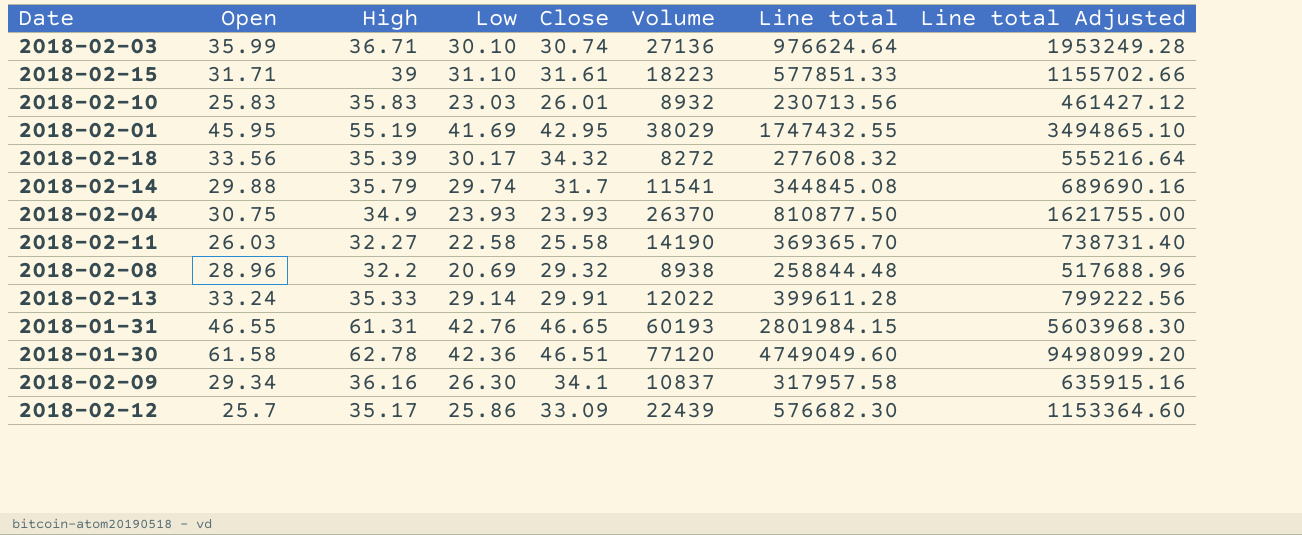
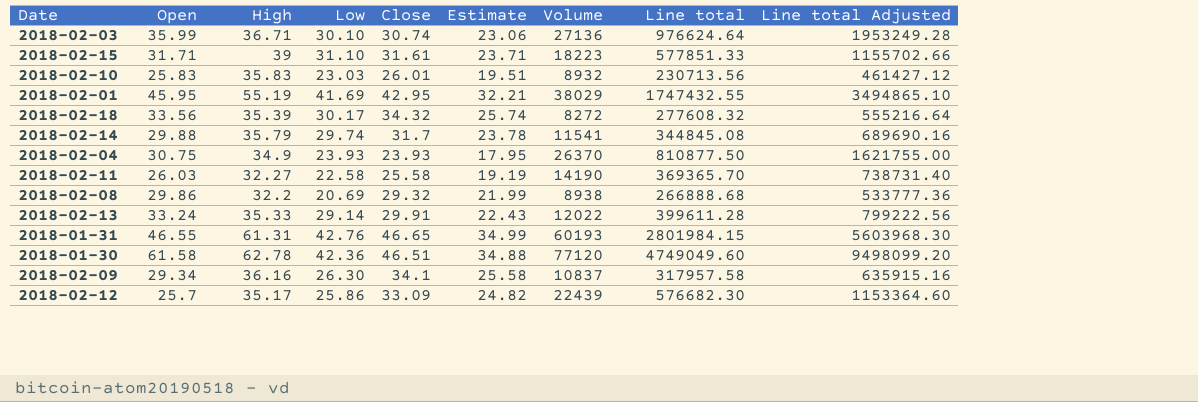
column Estimate | formula: none -> [Close] * 0.75
2018-02-08 | Open: 28.96 -> 29.86
2018-02-08 | Line total: 258844.48 -> 266888.68
2018-02-08 | Line total Adjusted: 517688.96 -> 533777.36

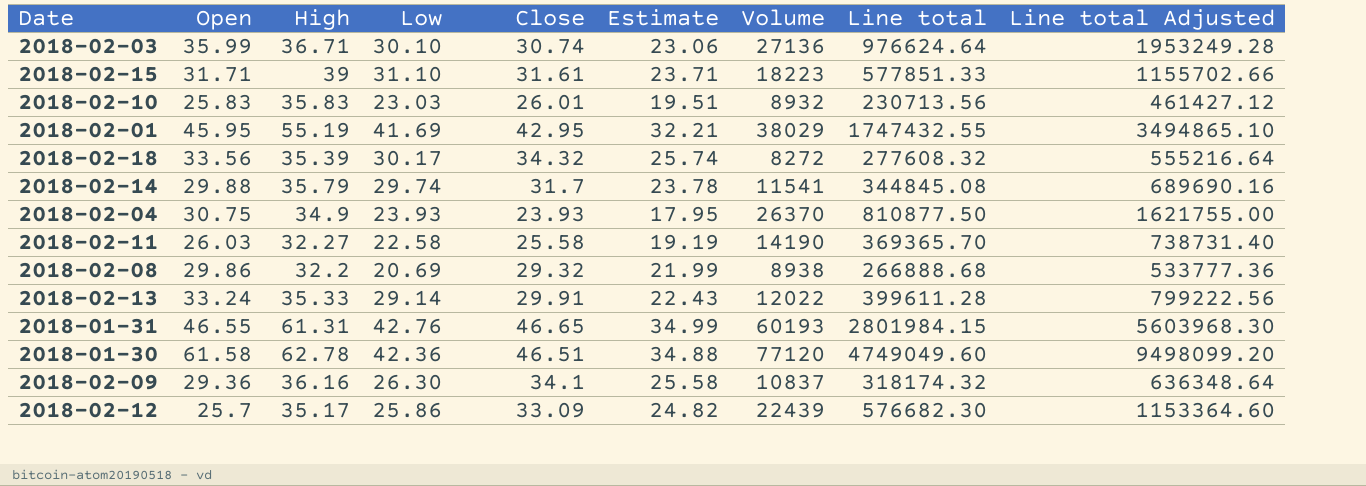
2018-02-09 | Open: 29.34 -> 29.36
2018-02-09 | Line total: 317957.58 -> 318174.32
2018-02-09 | Line total Adjusted: 635915.16 -> 636348.64

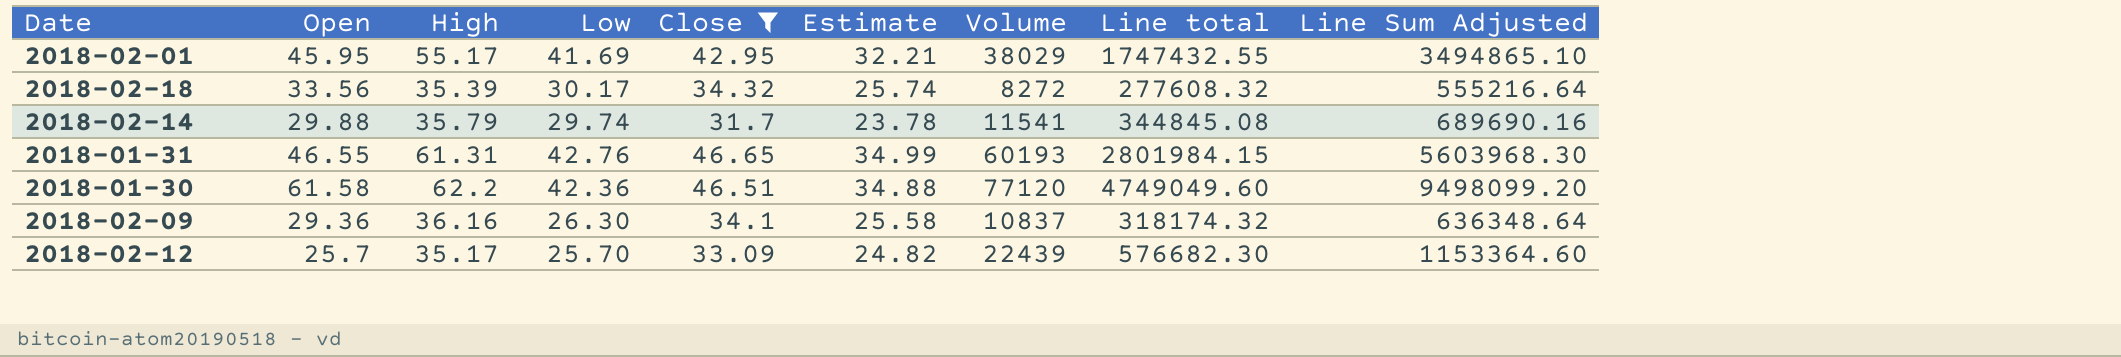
filter: none -> Close >= 31.7
column name: Line total Adjusted -> Line Sum Adjusted
2018-02-01 | High: 55.19 -> 55.17
2018-01-30 | High: 62.78 -> 62.2
2018-02-12 | Low: 25.86 -> 25.70

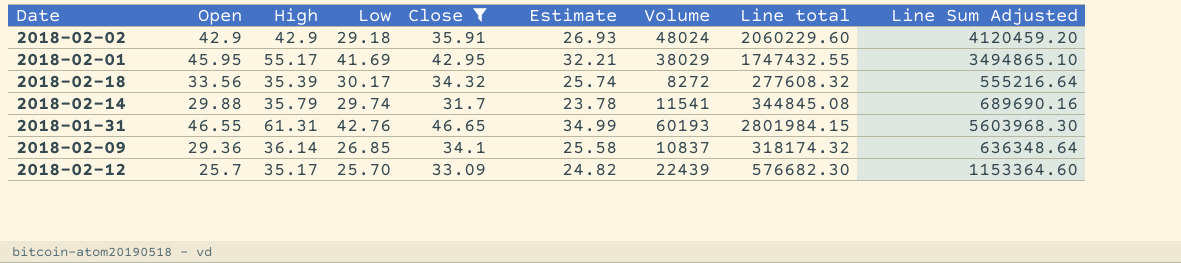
row 2018-01-30: 61.58 | 62.2 | 42.36 | 46.51 | 34.88 | 77120 | 4749049.60 | 9498099.20 -> none
row 2018-02-02: none -> 42.9 | 42.9 | 29.18 | 35.91 | 26.93 | 48024 | 2060229.60 | 4120459.20
2018-02-09 | High: 36.16 -> 36.14
2018-02-09 | Low: 26.30 -> 26.85

